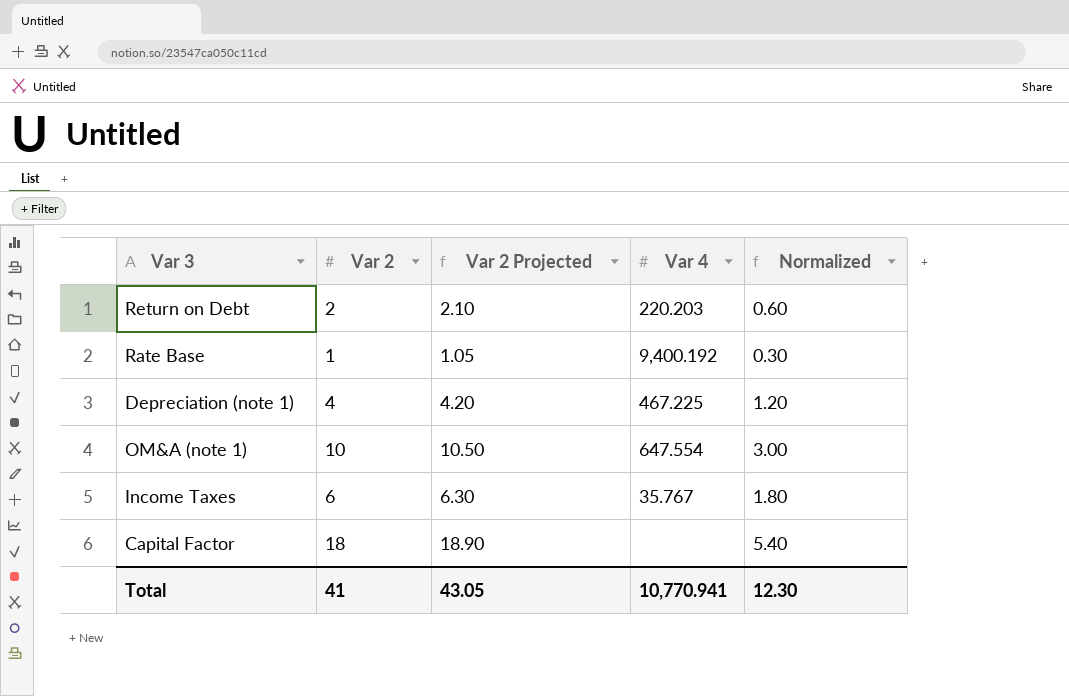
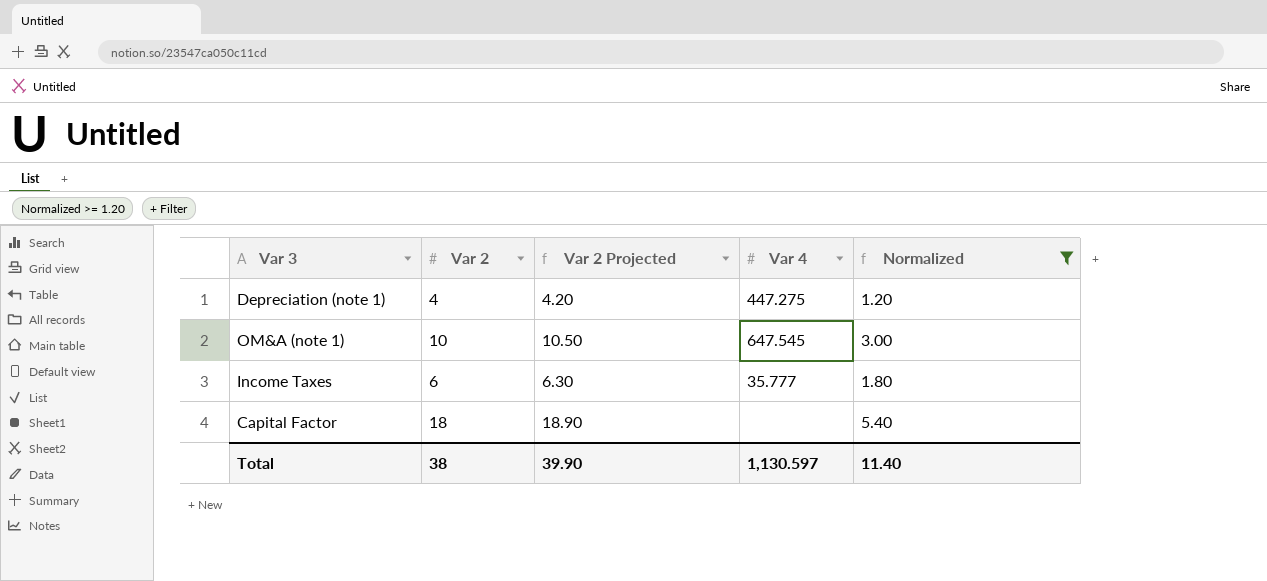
filter: none -> Normalized >= 1.20
Depreciation (note 1) | Var 4: 467.225 -> 447.275
OM&A (note 1) | Var 4: 647.554 -> 647.545
Income Taxes | Var 4: 35.767 -> 35.777
Total | Var 2: 41 -> 38
Total | Var 2 Projected: 43.05 -> 39.90
Total | Var 4: 10,770.941 -> 1,130.597
Total | Normalized: 12.30 -> 11.40

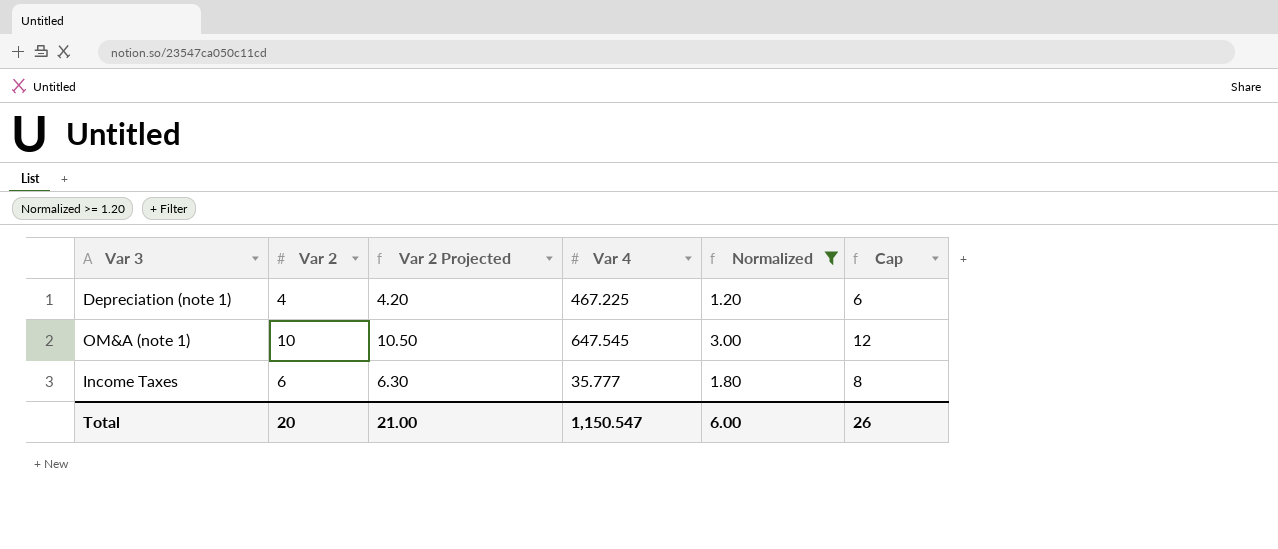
column Cap | formula: none -> [Var 2] + 2
row Capital Factor: 18 | 18.90 | none | 5.40 -> none
Depreciation (note 1) | Var 4: 447.275 -> 467.225
Total | Var 2: 38 -> 20
Total | Var 2 Projected: 39.90 -> 21.00
Total | Var 4: 1,130.597 -> 1,150.547
Total | Normalized: 11.40 -> 6.00

